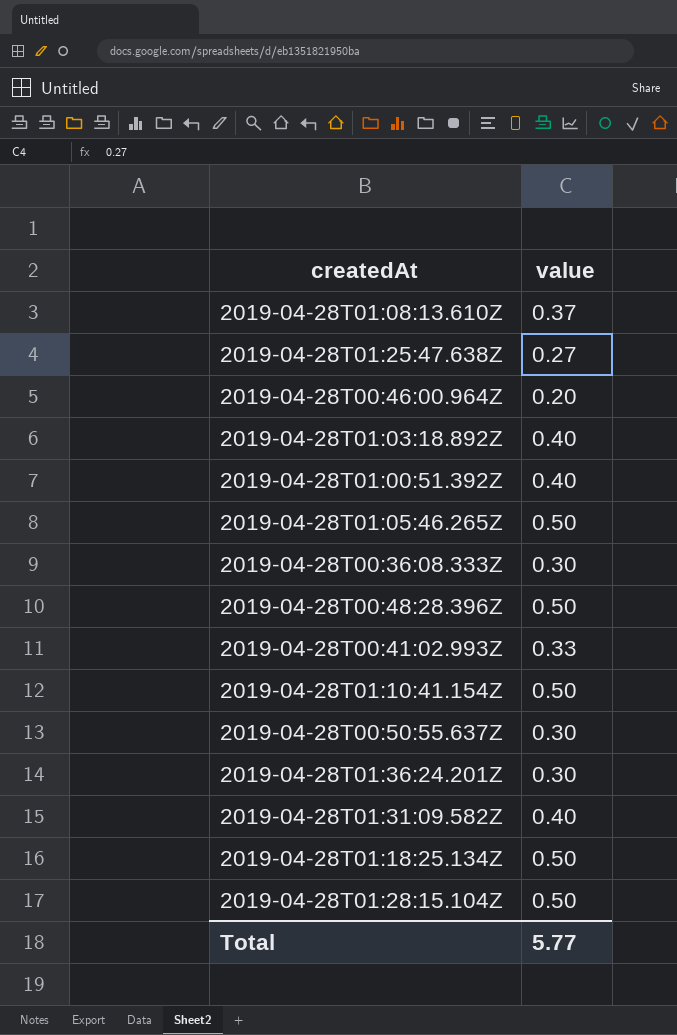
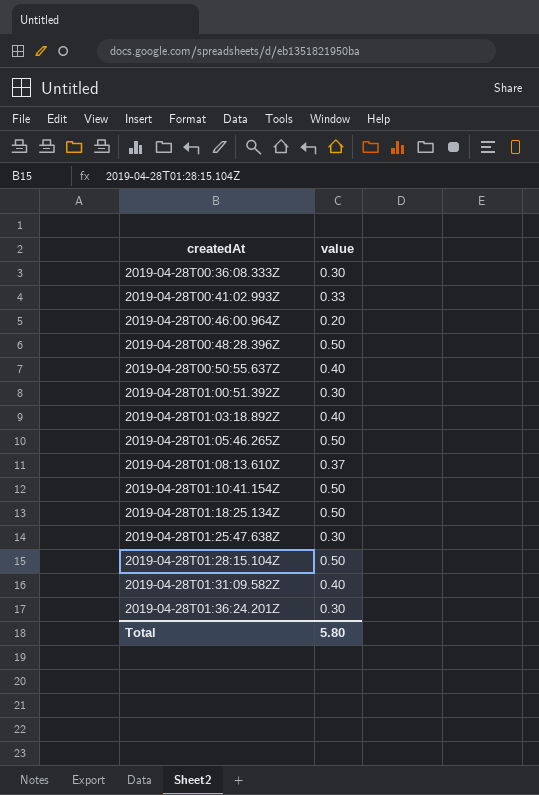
row order: none -> createdAt ascending
2019-04-28T00:50:55.637Z | value: 0.30 -> 0.40
2019-04-28T01:00:51.392Z | value: 0.40 -> 0.30
2019-04-28T01:25:47.638Z | value: 0.27 -> 0.30
Total | value: 5.77 -> 5.80

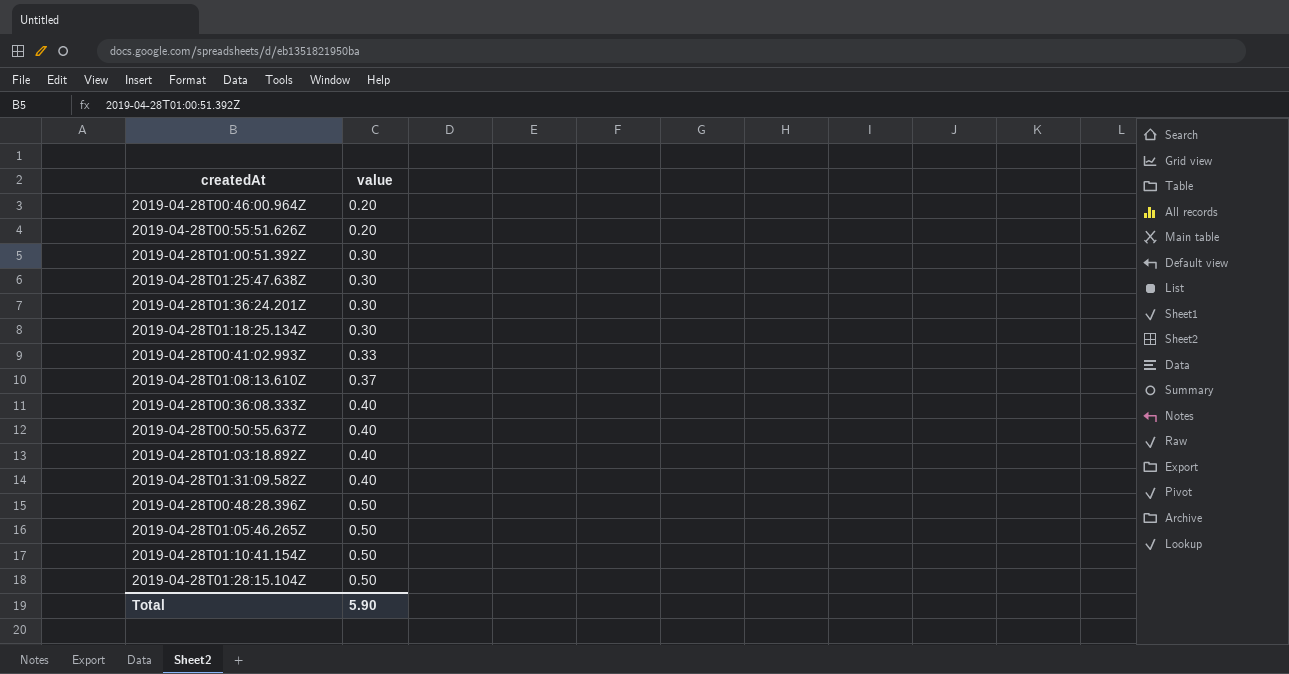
row order: createdAt ascending -> value ascending
row 2019-04-28T00:55:51.626Z: none -> 0.20
2019-04-28T01:18:25.134Z | value: 0.50 -> 0.30
2019-04-28T00:36:08.333Z | value: 0.30 -> 0.40
Total | value: 5.80 -> 5.90

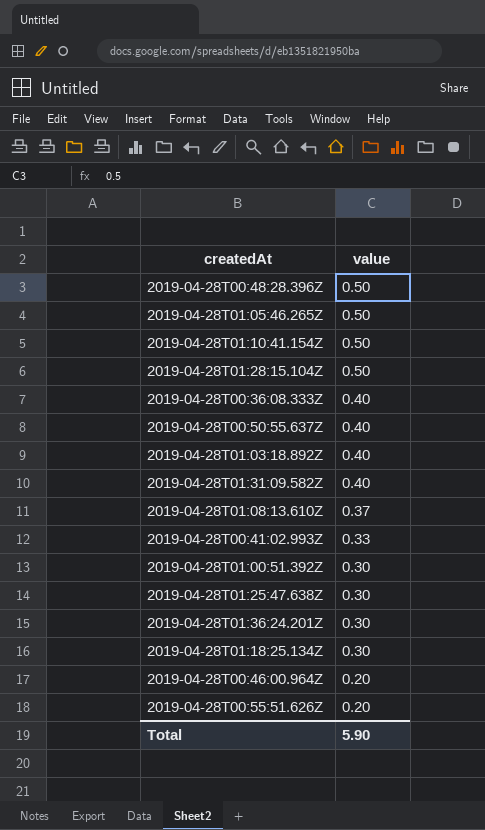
row order: value ascending -> value descending

